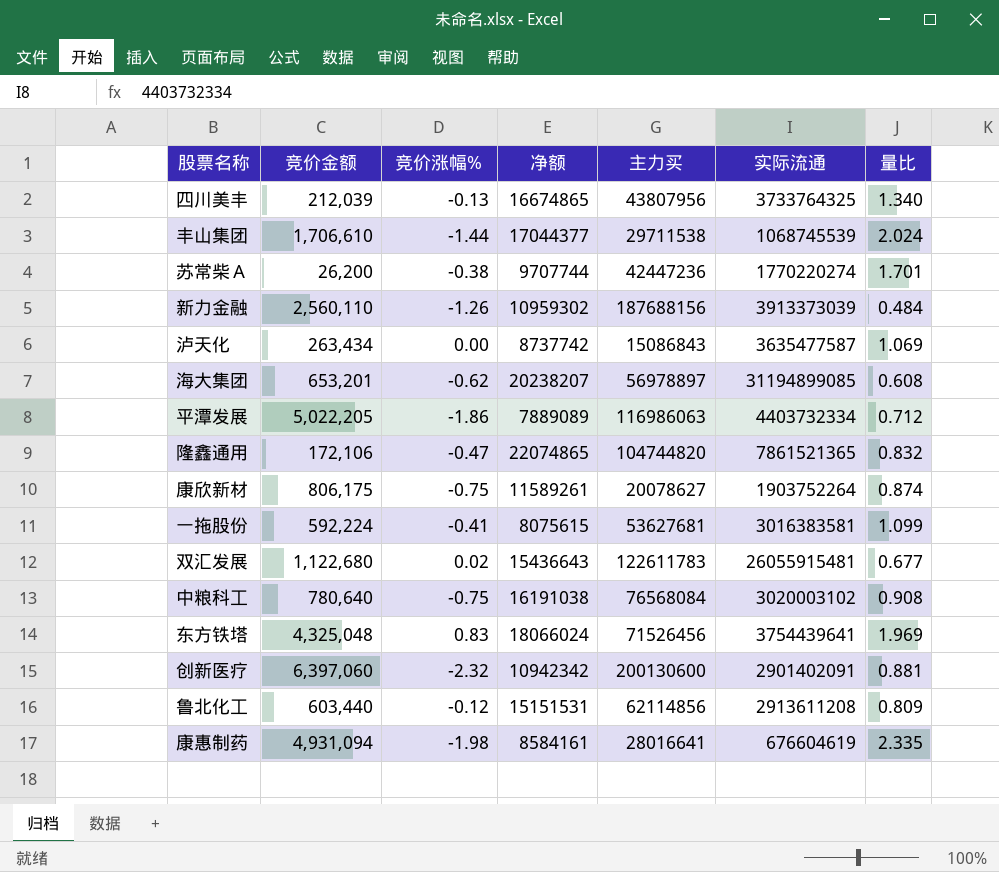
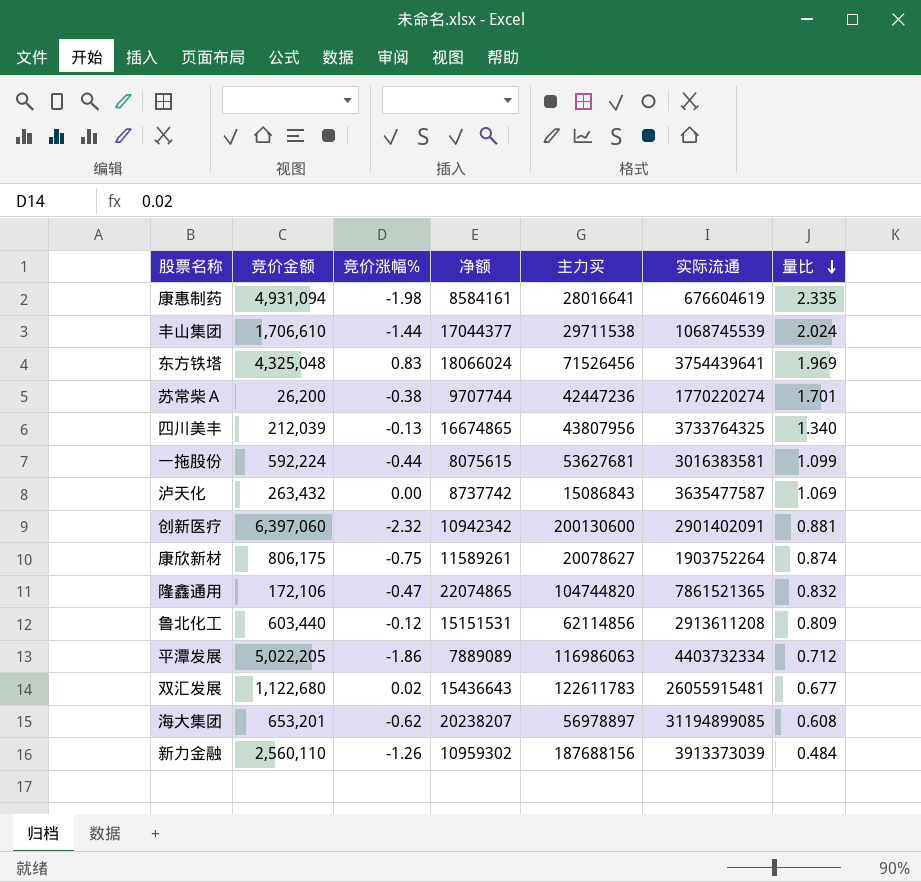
row order: none -> 量比 descending
row 中粮科工: 780,640 | -0.75 | 16191038 | 76568084 | 3020003102 | 0.908 -> none
一拖股份 | 竞价涨幅%: -0.41 -> -0.44
泸天化 | 竞价金额: 263,434 -> 263,432

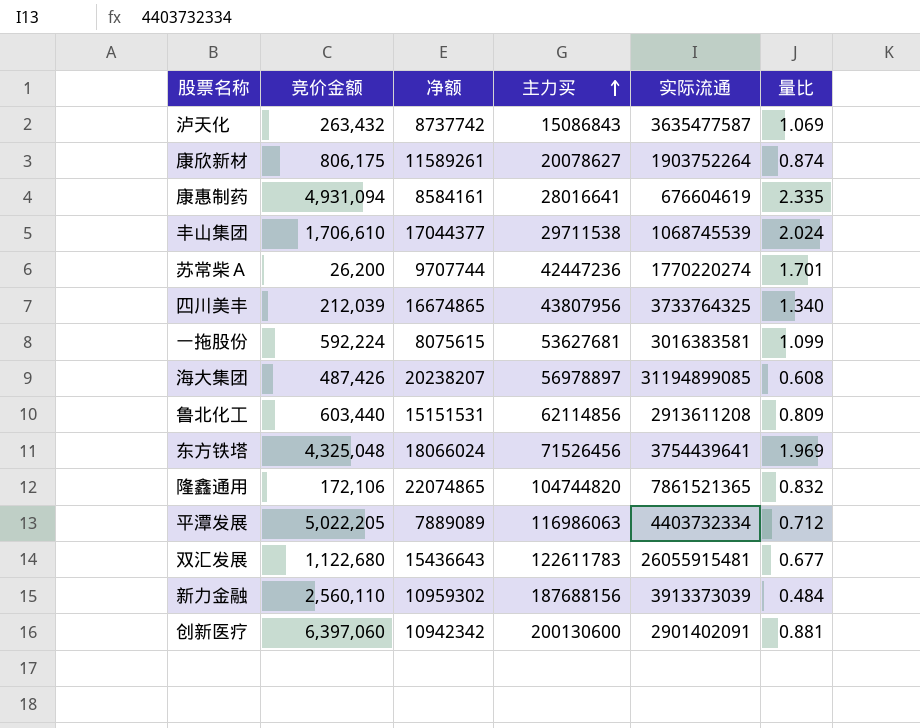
row order: 量比 descending -> 主力买 ascending
column 竞价涨幅% | position: 3 -> none
海大集团 | 竞价金额: 653,201 -> 487,426

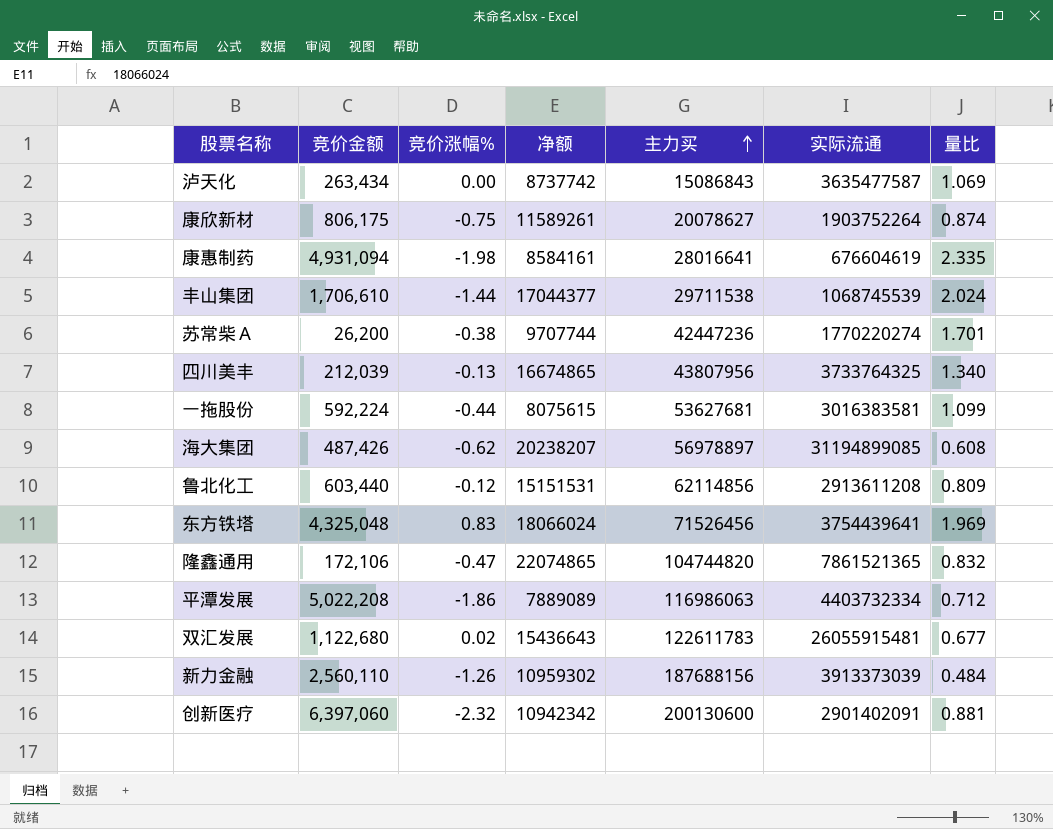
column 竞价涨幅% | position: none -> 3
泸天化 | 竞价金额: 263,432 -> 263,434
平潭发展 | 竞价金额: 5,022,205 -> 5,022,208

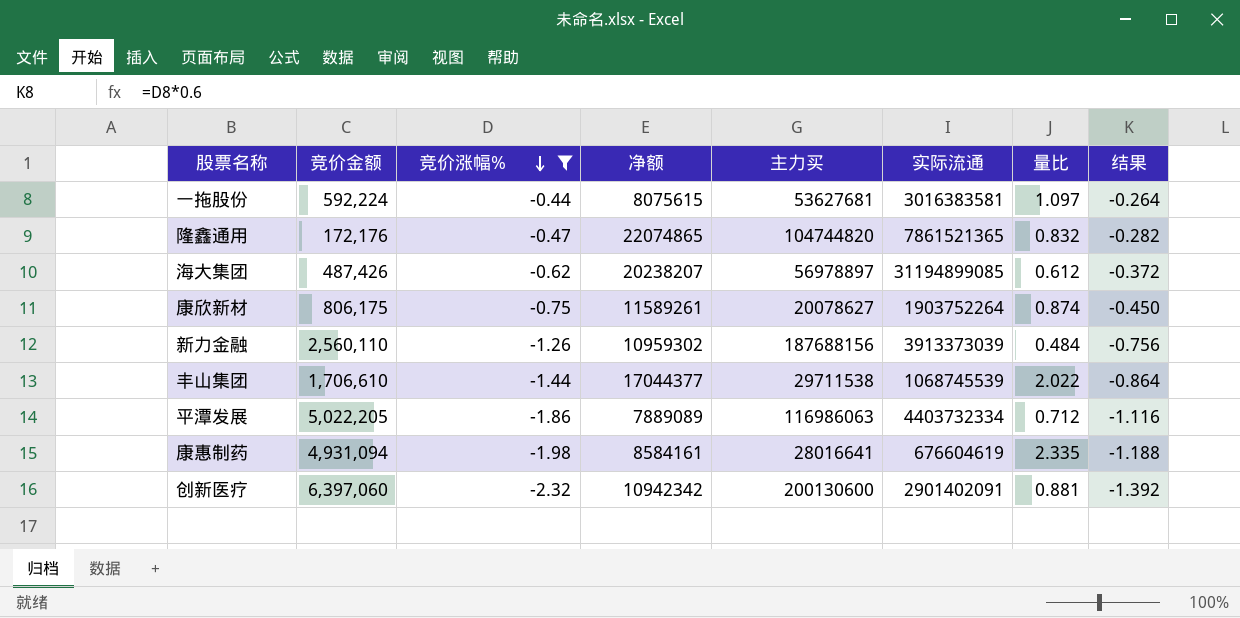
filter: none -> 竞价涨幅% <= -0.44
row order: 主力买 ascending -> 竞价涨幅% descending
column 结果 | formula: none -> [竞价涨幅%] * 0.6
一拖股份 | 量比: 1.099 -> 1.097
隆鑫通用 | 竞价金额: 172,106 -> 172,176
海大集团 | 量比: 0.608 -> 0.612
丰山集团 | 量比: 2.024 -> 2.022
平潭发展 | 竞价金额: 5,022,208 -> 5,022,205

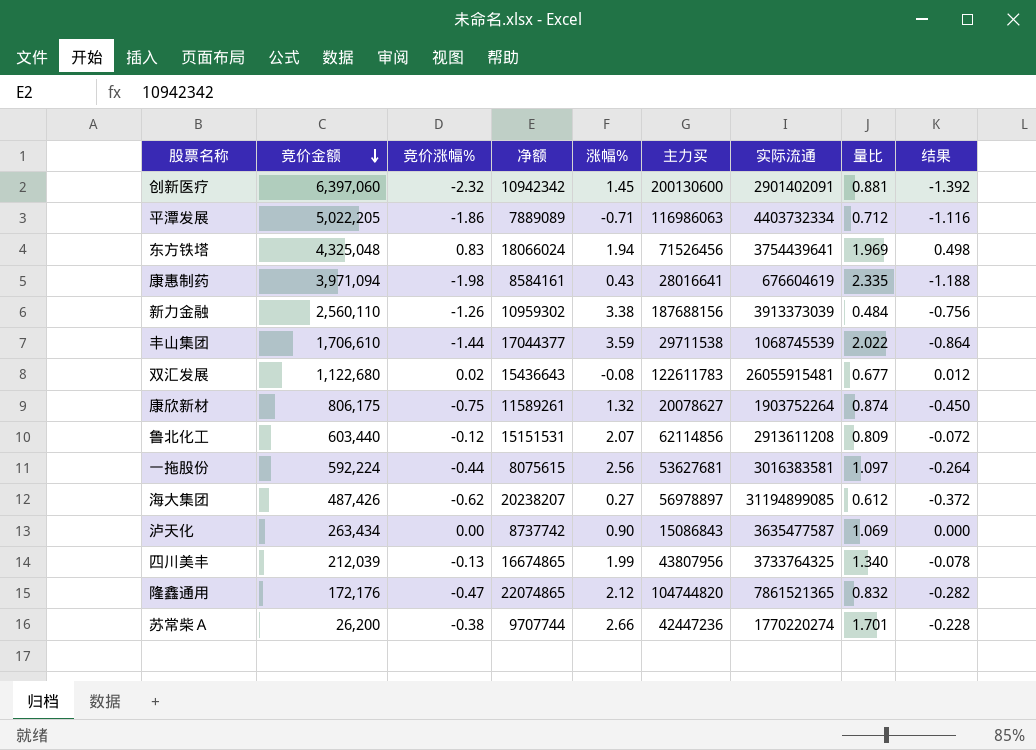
filter: 竞价涨幅% <= -0.44 -> none
row order: 竞价涨幅% descending -> 竞价金额 descending
column 涨幅% | position: none -> 5
康惠制药 | 竞价金额: 4,931,094 -> 3,971,094

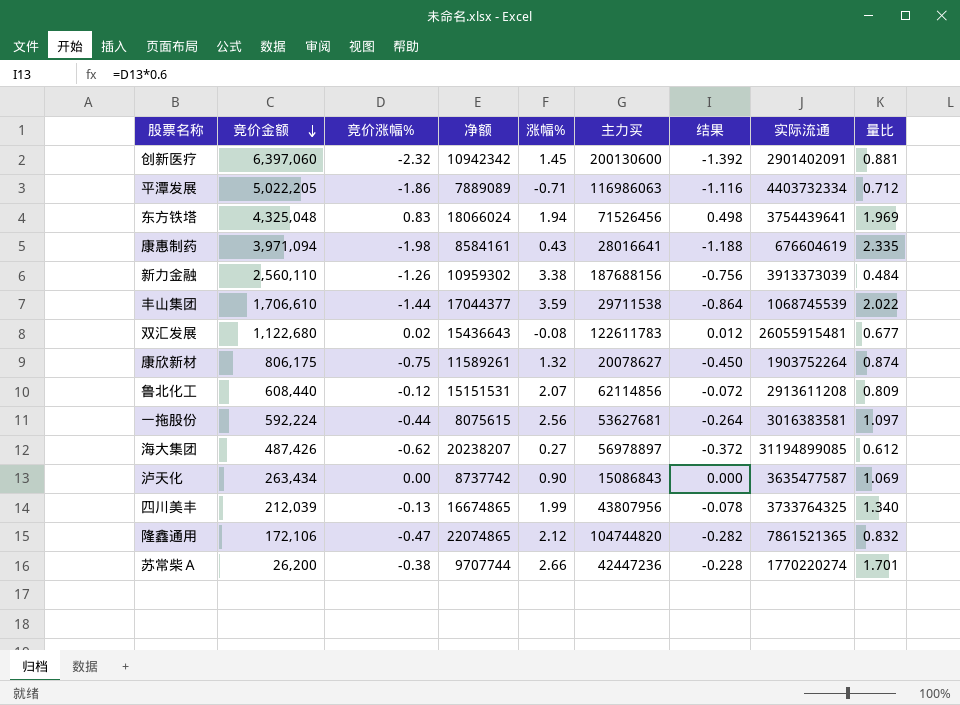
column 结果 | position: 9 -> 7
鲁北化工 | 竞价金额: 603,440 -> 608,440
隆鑫通用 | 竞价金额: 172,176 -> 172,106

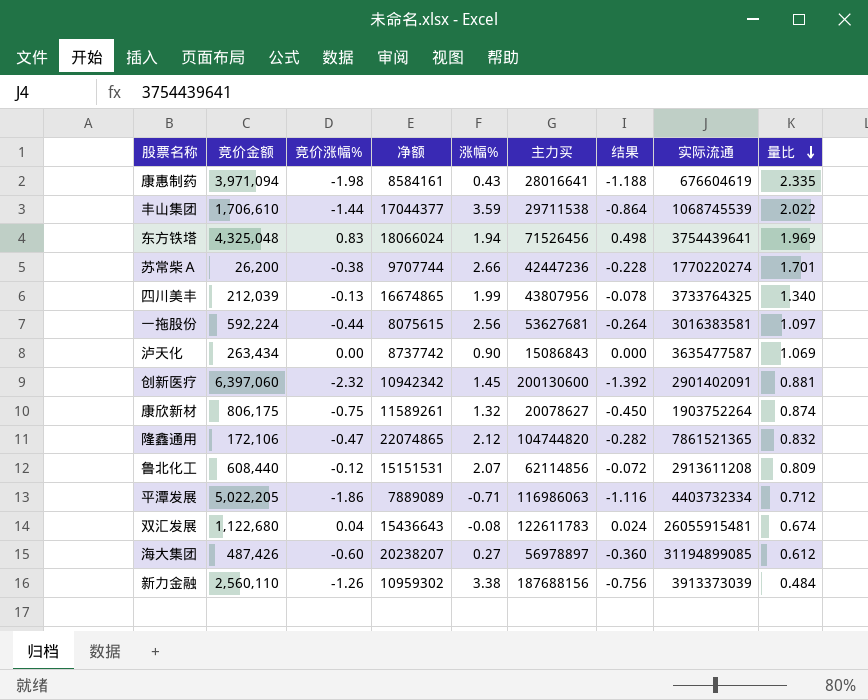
row order: 竞价金额 descending -> 量比 descending
双汇发展 | 竞价涨幅%: 0.02 -> 0.04
双汇发展 | 结果: 0.012 -> 0.024
双汇发展 | 量比: 0.677 -> 0.674
海大集团 | 竞价涨幅%: -0.62 -> -0.60
海大集团 | 结果: -0.372 -> -0.360

